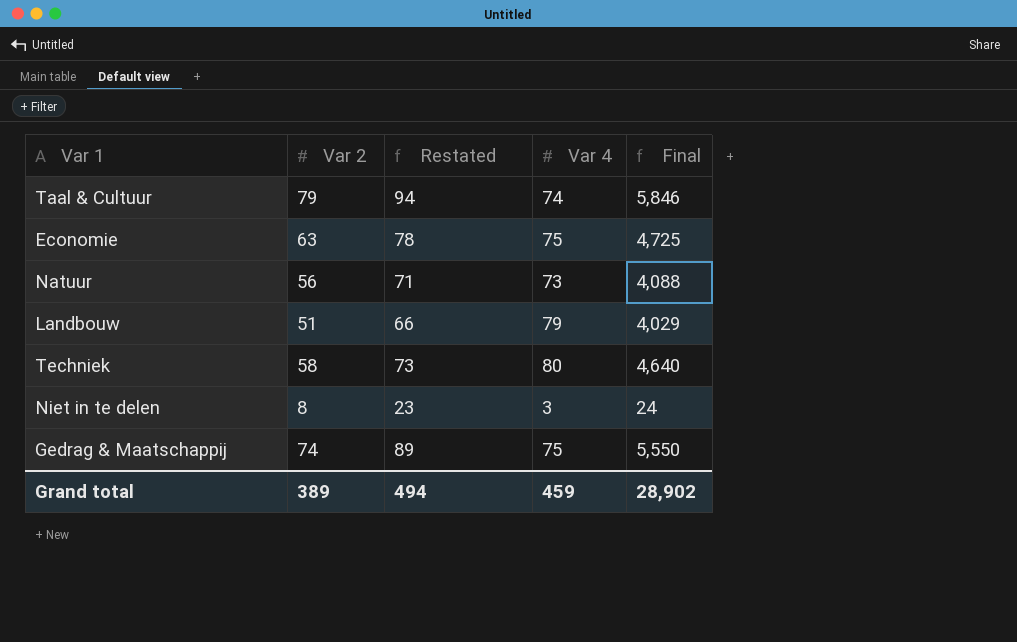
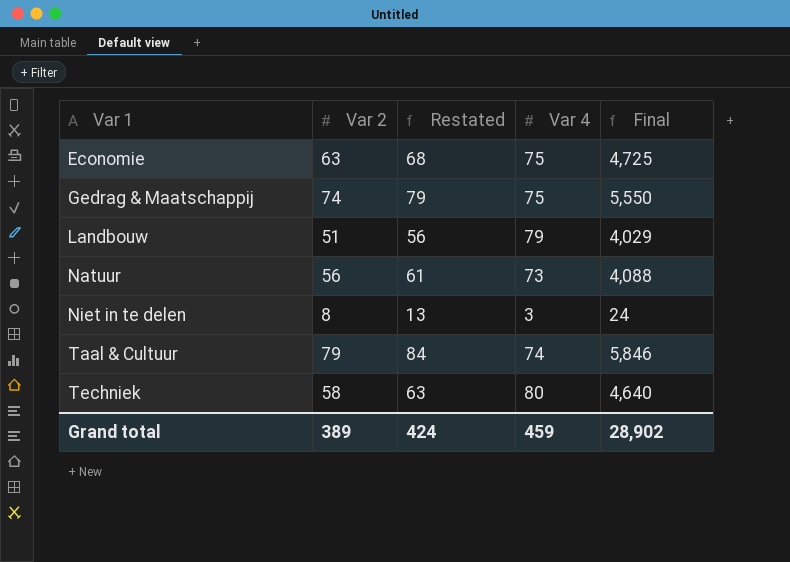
row order: none -> Var 1 ascending
column Restated | formula: [Var 2] + 15 -> [Var 2] + 5
Grand total | Restated: 494 -> 424

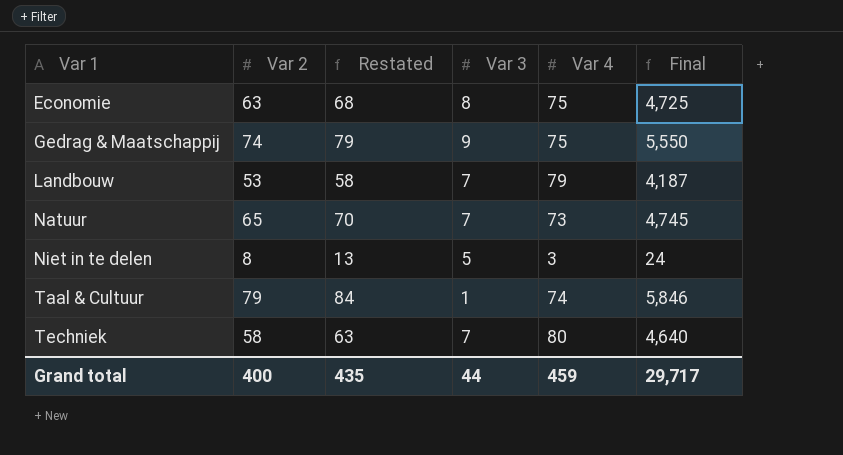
column Var 3 | position: none -> 4
Landbouw | Var 2: 51 -> 53
Landbouw | Restated: 56 -> 58
Landbouw | Final: 4,029 -> 4,187
Natuur | Var 2: 56 -> 65
Natuur | Restated: 61 -> 70
Natuur | Final: 4,088 -> 4,745
Grand total | Var 2: 389 -> 400
Grand total | Restated: 424 -> 435
Grand total | Final: 28,902 -> 29,717

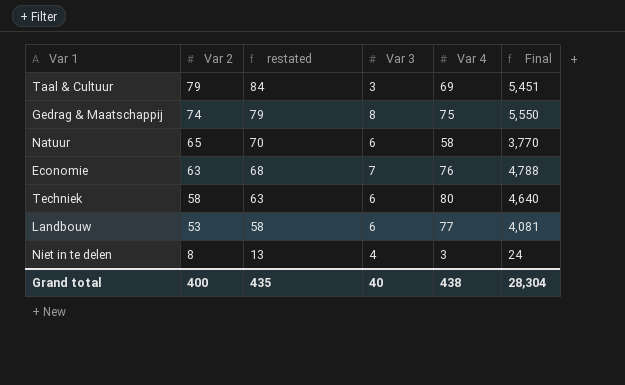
row order: Var 1 ascending -> Var 2 descending
column name: Restated -> restated
Taal & Cultuur | Var 3: 1 -> 3
Taal & Cultuur | Var 4: 74 -> 69
Taal & Cultuur | Final: 5,846 -> 5,451
Gedrag & Maatschappij | Var 3: 9 -> 8
Natuur | Var 3: 7 -> 6
Natuur | Var 4: 73 -> 58
Natuur | Final: 4,745 -> 3,770
Economie | Var 3: 8 -> 7
Economie | Var 4: 75 -> 76
Economie | Final: 4,725 -> 4,788
Techniek | Var 3: 7 -> 6
Landbouw | Var 3: 7 -> 6
Landbouw | Var 4: 79 -> 77
Landbouw | Final: 4,187 -> 4,081
Niet in te delen | Var 3: 5 -> 4
Grand total | Var 3: 44 -> 40
Grand total | Var 4: 459 -> 438
Grand total | Final: 29,717 -> 28,304

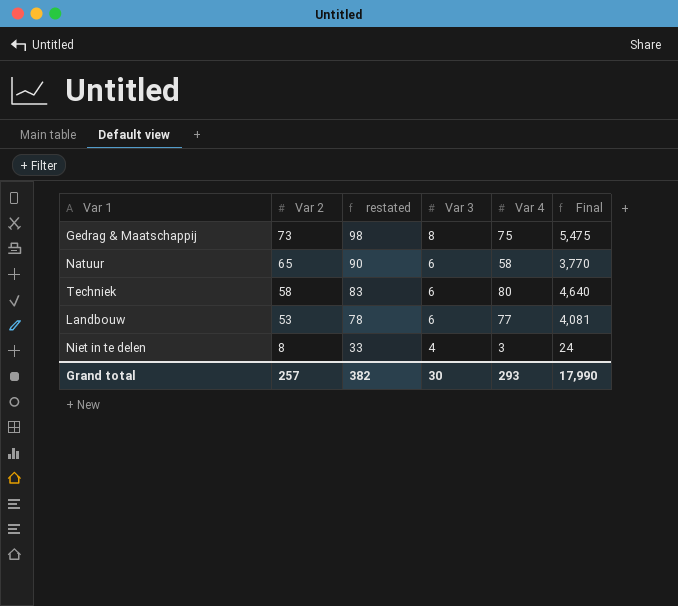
column restated | formula: [Var 2] + 5 -> [Var 2] + 25
row Taal & Cultuur: 79 | 84 | 3 | 69 | 5,451 -> none
row Economie: 63 | 68 | 7 | 76 | 4,788 -> none
Gedrag & Maatschappij | Var 2: 74 -> 73
Gedrag & Maatschappij | Final: 5,550 -> 5,475
Grand total | Var 2: 400 -> 257
Grand total | restated: 435 -> 382
Grand total | Var 3: 40 -> 30
Grand total | Var 4: 438 -> 293
Grand total | Final: 28,304 -> 17,990

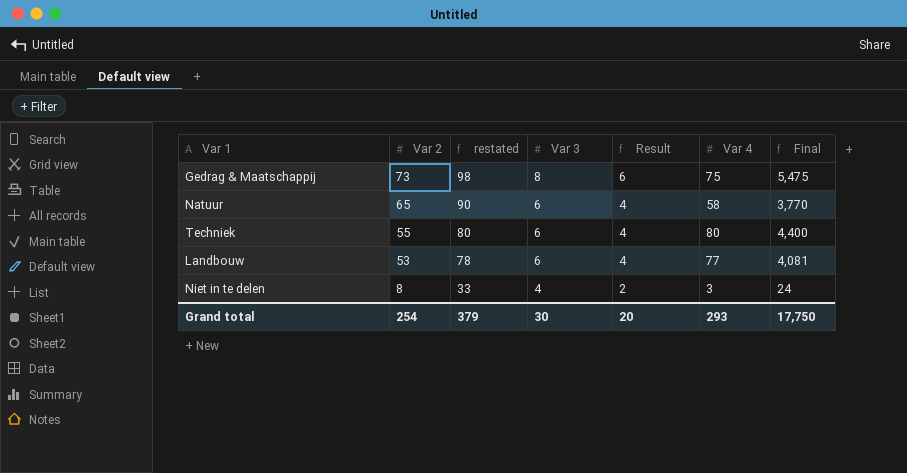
column Result | formula: none -> [Var 3] - 2
Techniek | Var 2: 58 -> 55
Techniek | restated: 83 -> 80
Techniek | Final: 4,640 -> 4,400
Grand total | Var 2: 257 -> 254
Grand total | restated: 382 -> 379
Grand total | Final: 17,990 -> 17,750

